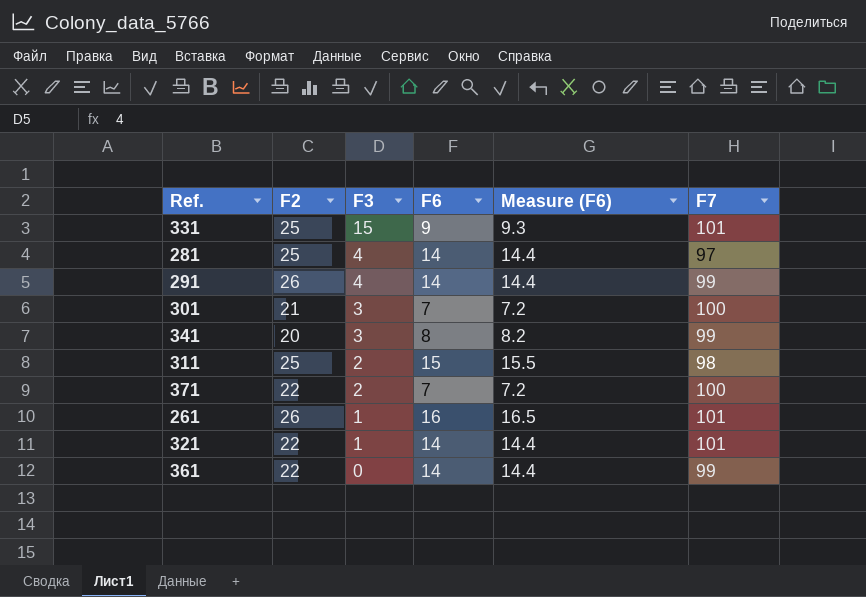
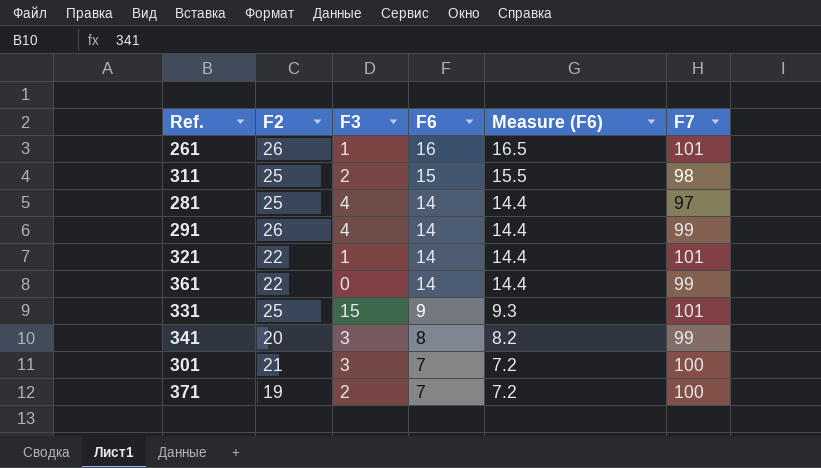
row order: F3 descending -> F6 descending
371 | F2: 22 -> 19

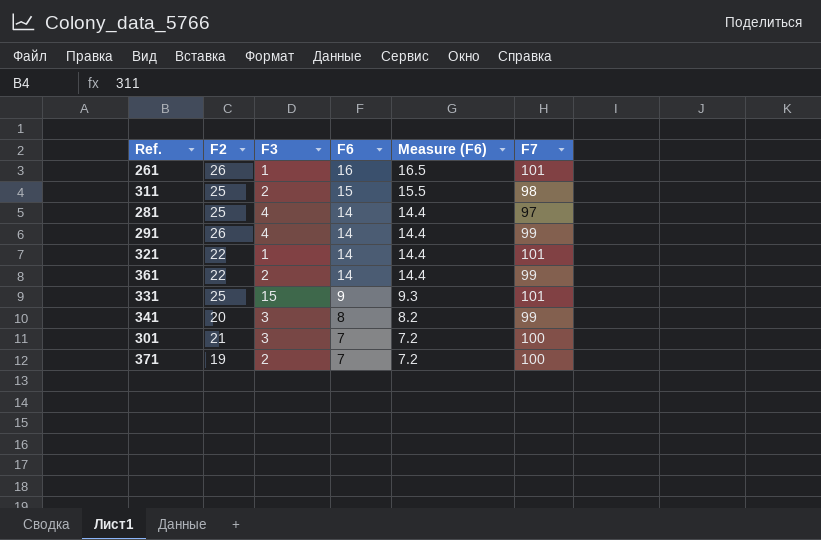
361 | F3: 0 -> 2

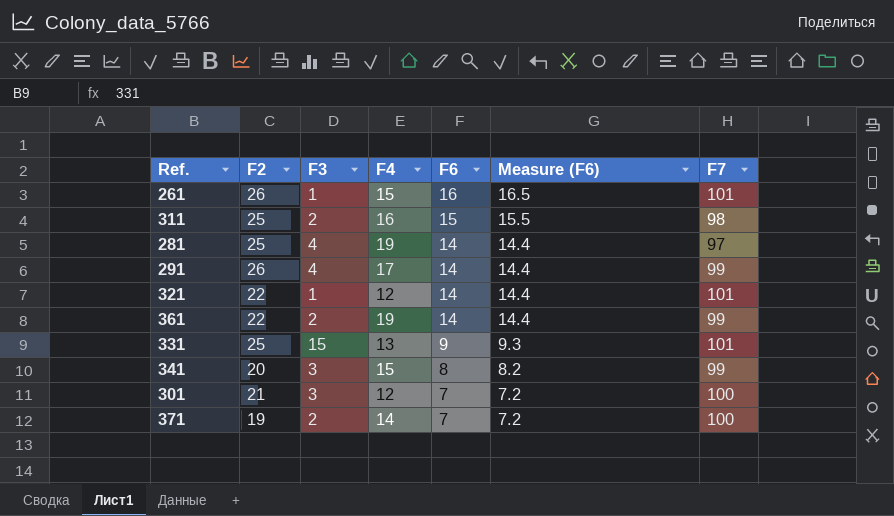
column F4 | position: none -> 4

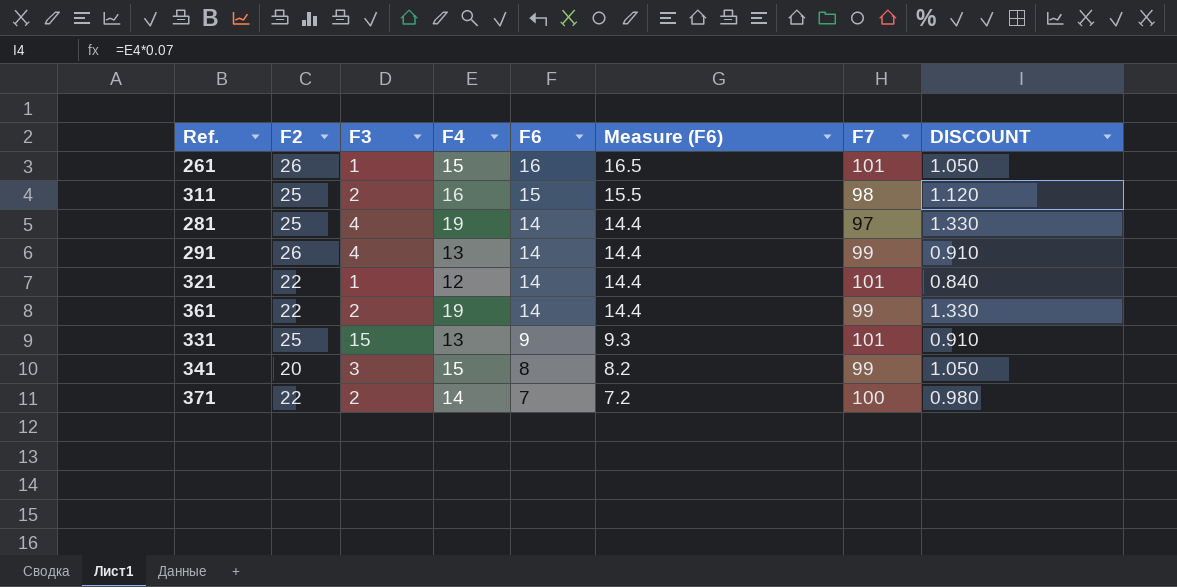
column DISCOUNT | formula: none -> [F4] * 0.07
row 301: 21 | 3 | 12 | 7 | 7.2 | 100 -> none
291 | F4: 17 -> 13
371 | F2: 19 -> 22

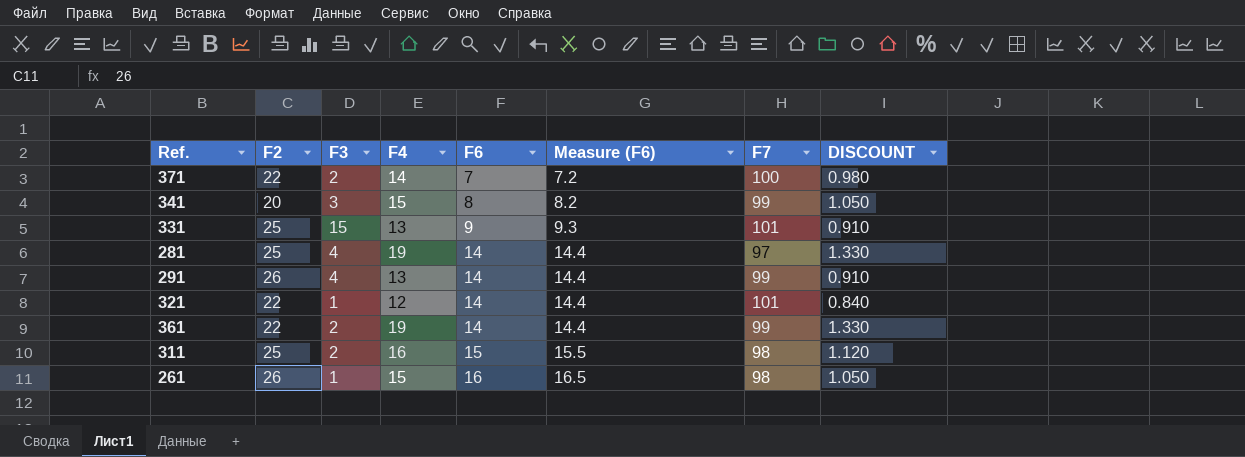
row order: F6 descending -> F6 ascending
261 | F7: 101 -> 98

